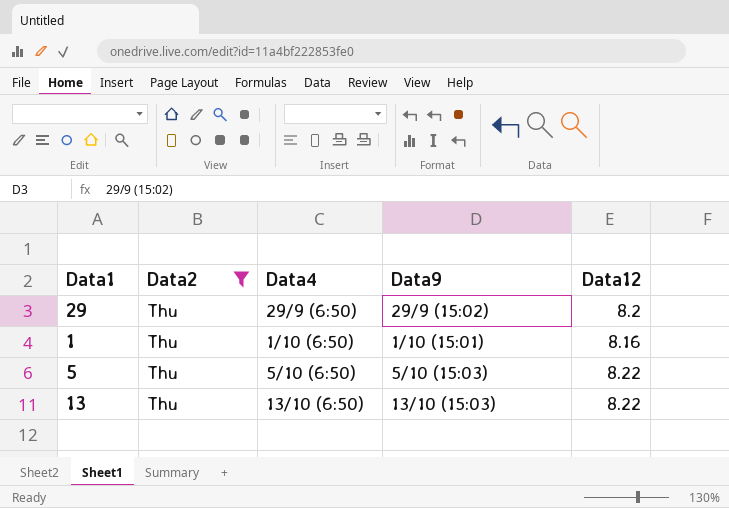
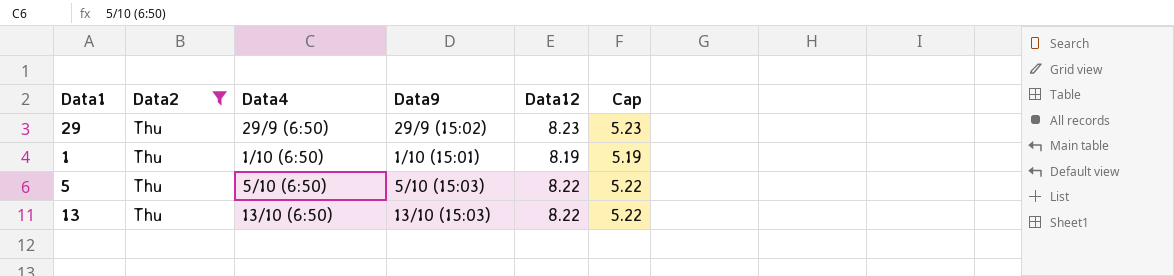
column Cap | formula: none -> [Data12] - 3
29 | Data12: 8.2 -> 8.23
1 | Data12: 8.16 -> 8.19

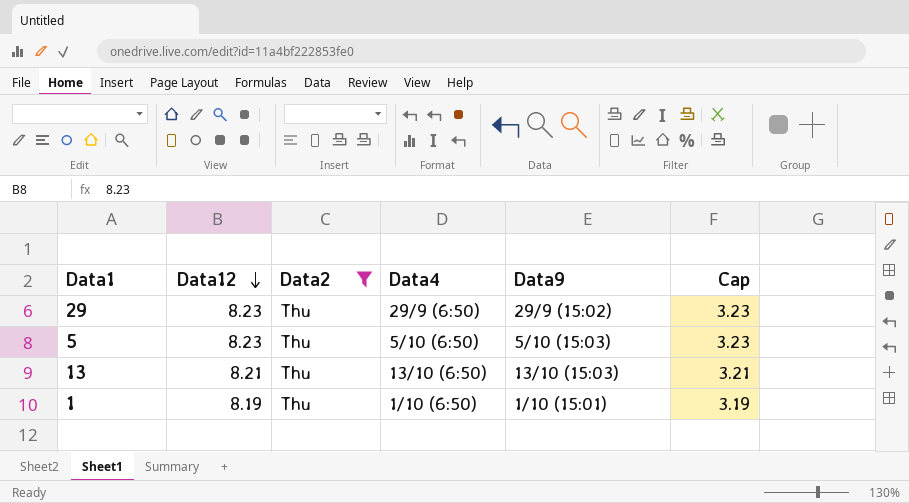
row order: none -> Data12 descending
column Data12 | position: 5 -> 2
column Cap | formula: [Data12] - 3 -> [Data12] - 5
5 | Data12: 8.22 -> 8.23
13 | Data12: 8.22 -> 8.21

